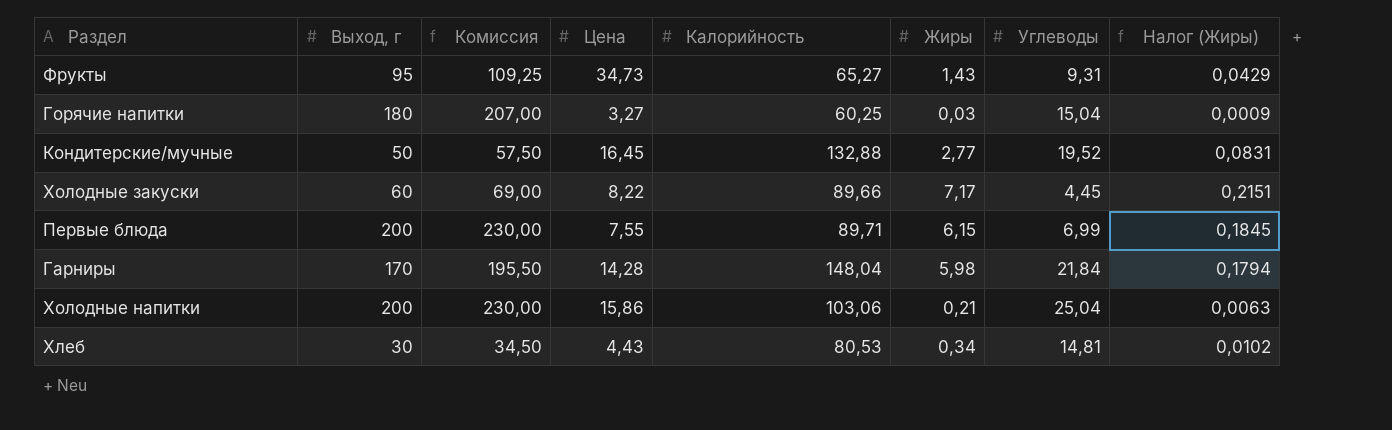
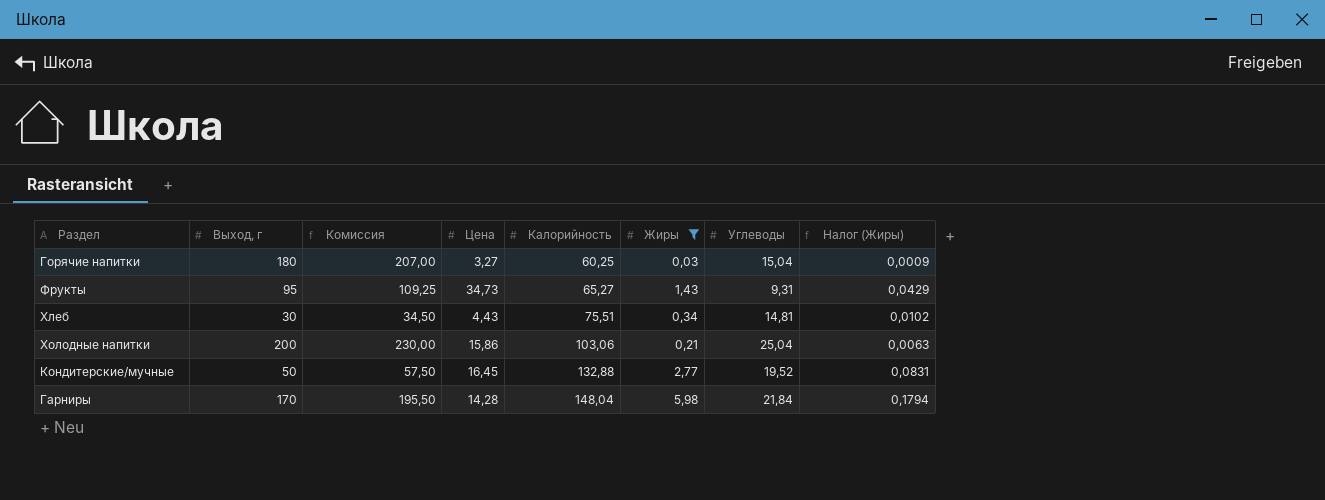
filter: none -> Жиры <= 5,98
row order: none -> Калорийность ascending
Хлеб | Калорийность: 80,53 -> 75,51

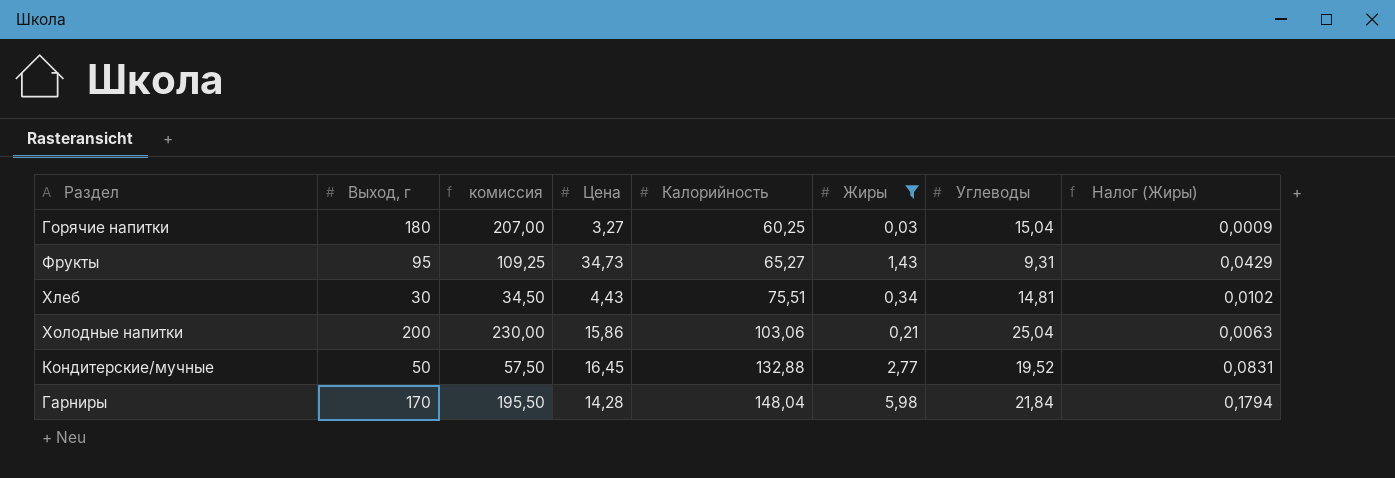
column name: Комиссия -> комиссия

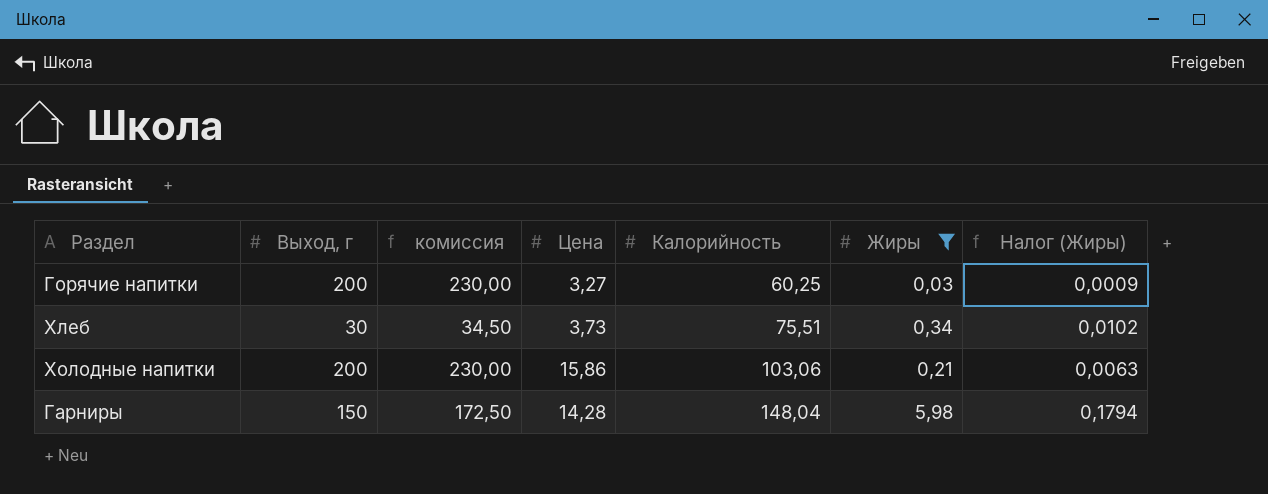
column Углеводы | position: 7 -> none
row Фрукты: 95 | 109,25 | 34,73 | 65,27 | 1,43 | 9,31 | 0,0429 -> none
row Кондитерские/мучные: 50 | 57,50 | 16,45 | 132,88 | 2,77 | 19,52 | 0,0831 -> none
Горячие напитки | Выход, г: 180 -> 200
Горячие напитки | комиссия: 207,00 -> 230,00
Хлеб | Цена: 4,43 -> 3,73
Гарниры | Выход, г: 170 -> 150
Гарниры | комиссия: 195,50 -> 172,50

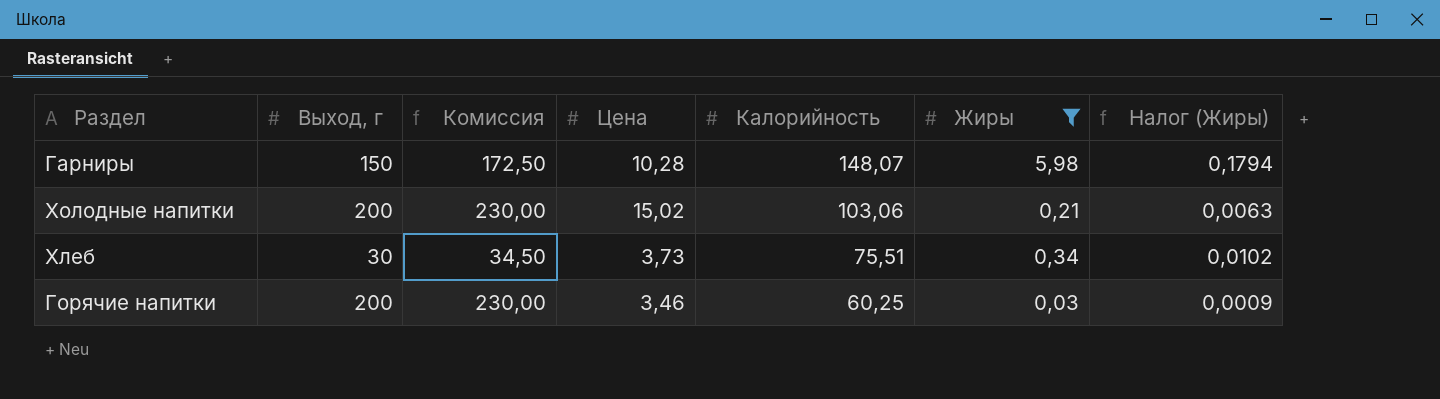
row order: Калорийность ascending -> Калорийность descending
column name: комиссия -> Комиссия
Гарниры | Цена: 14,28 -> 10,28
Гарниры | Калорийность: 148,04 -> 148,07
Холодные напитки | Цена: 15,86 -> 15,02
Горячие напитки | Цена: 3,27 -> 3,46

